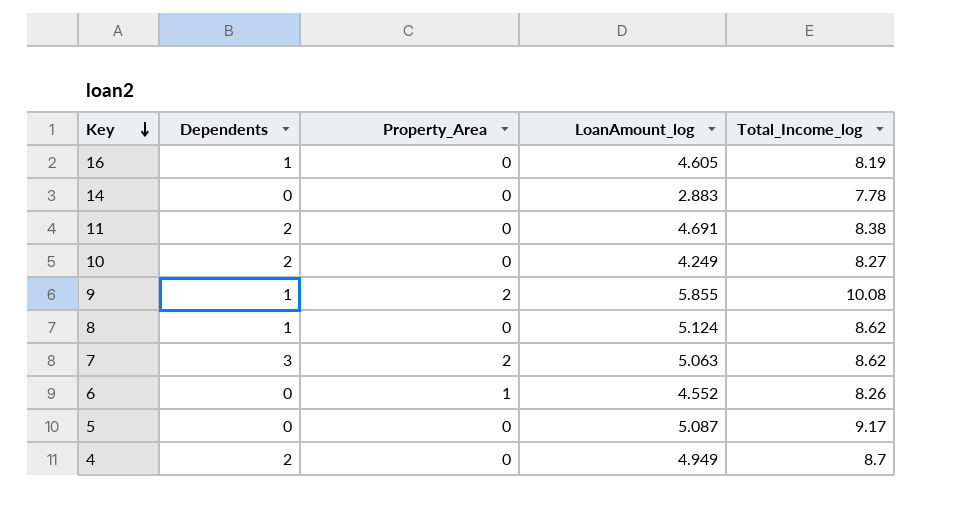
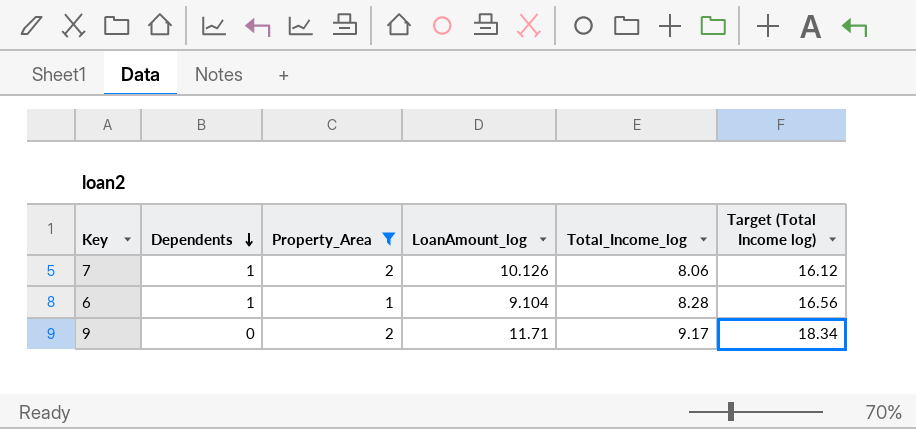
filter: none -> Property_Area != 0
row order: Key descending -> Dependents descending
column Target (Total Income log) | formula: none -> [Total_Income_log] * 2
7 | Dependents: 3 -> 1
7 | LoanAmount_log: 5.063 -> 10.126
7 | Total_Income_log: 8.62 -> 8.06
6 | Dependents: 0 -> 1
6 | LoanAmount_log: 4.552 -> 9.104
6 | Total_Income_log: 8.26 -> 8.28
9 | Dependents: 1 -> 0
9 | LoanAmount_log: 5.855 -> 11.71
9 | Total_Income_log: 10.08 -> 9.17

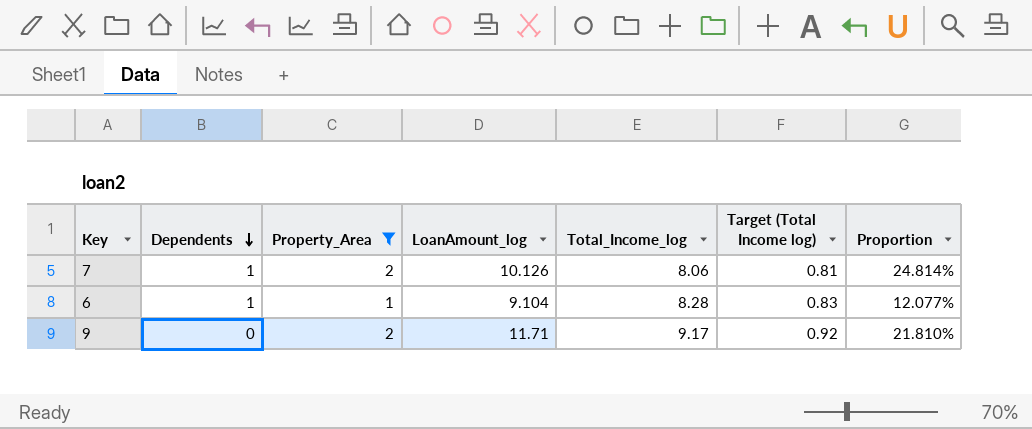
column Target (Total Income log) | formula: [Total_Income_log] * 2 -> [Total_Income_log] * 0.1
column Proportion | formula: none -> [Property_Area] / [Total_Income_log]

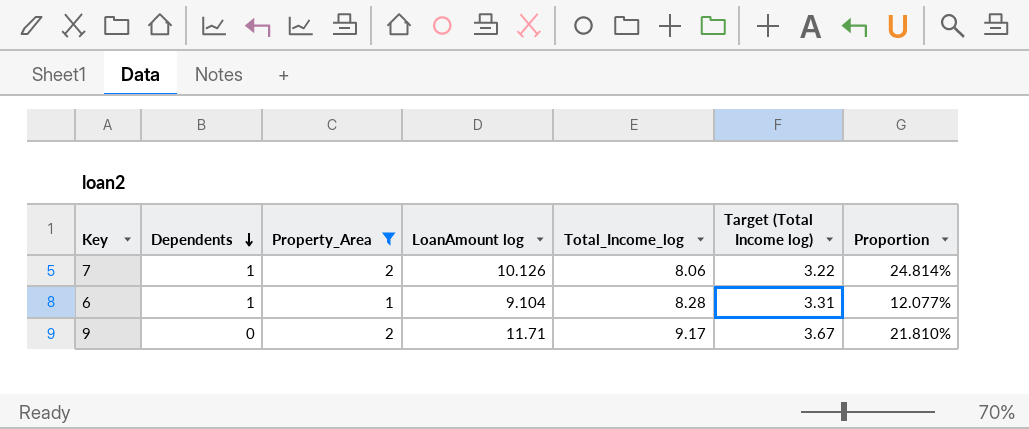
column name: LoanAmount_log -> LoanAmount log
column Target (Total Income log) | formula: [Total_Income_log] * 0.1 -> [Total_Income_log] * 0.4

